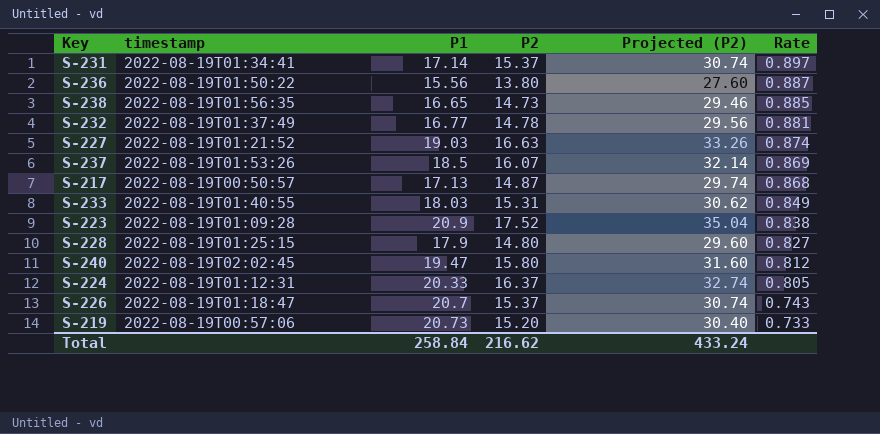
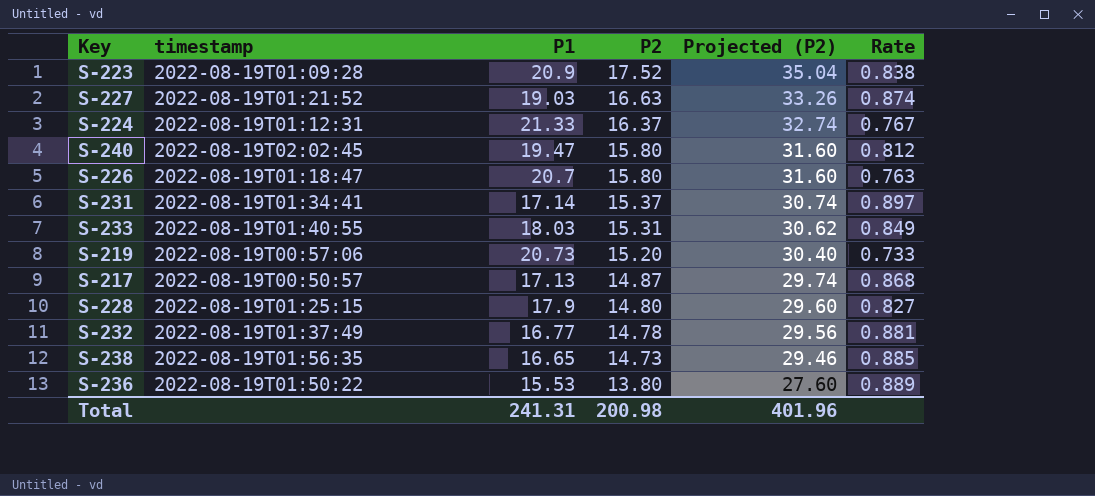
row order: Rate descending -> P2 descending
row S-237: 2022-08-19T01:53:26 | 18.5 | 16.07 | 32.14 | 0.869 -> none
S-224 | P1: 20.33 -> 21.33
S-224 | Rate: 0.805 -> 0.767
S-226 | P2: 15.37 -> 15.80
S-226 | Projected (P2): 30.74 -> 31.60
S-226 | Rate: 0.743 -> 0.763
S-236 | P1: 15.56 -> 15.53
S-236 | Rate: 0.887 -> 0.889
Total | P1: 258.84 -> 241.31
Total | P2: 216.62 -> 200.98
Total | Projected (P2): 433.24 -> 401.96

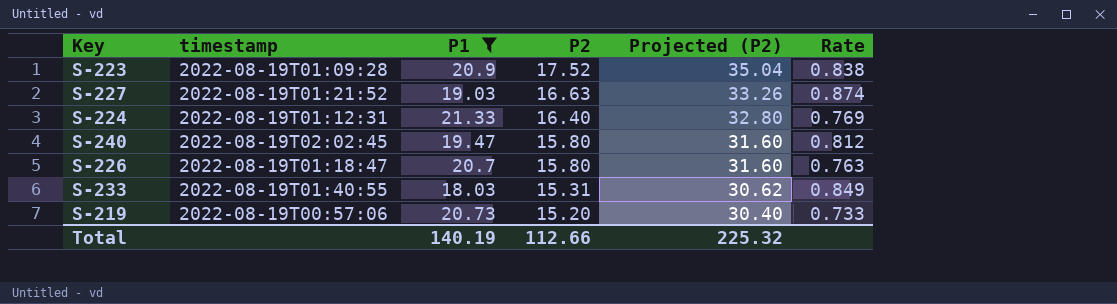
filter: none -> P1 >= 18.03
S-224 | P2: 16.37 -> 16.40
S-224 | Projected (P2): 32.74 -> 32.80
S-224 | Rate: 0.767 -> 0.769
Total | P1: 241.31 -> 140.19
Total | P2: 200.98 -> 112.66
Total | Projected (P2): 401.96 -> 225.32

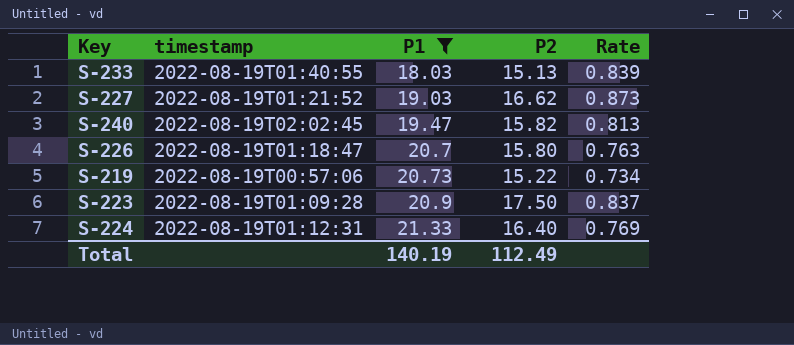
row order: P2 descending -> P1 ascending
column Projected (P2) | formula: [P2] * 2 -> none
S-233 | P2: 15.31 -> 15.13
S-233 | Rate: 0.849 -> 0.839
S-227 | P2: 16.63 -> 16.62
S-227 | Rate: 0.874 -> 0.873
S-240 | P2: 15.80 -> 15.82
S-240 | Rate: 0.812 -> 0.813
S-219 | P2: 15.20 -> 15.22
S-219 | Rate: 0.733 -> 0.734
S-223 | P2: 17.52 -> 17.50
S-223 | Rate: 0.838 -> 0.837
Total | P2: 112.66 -> 112.49

